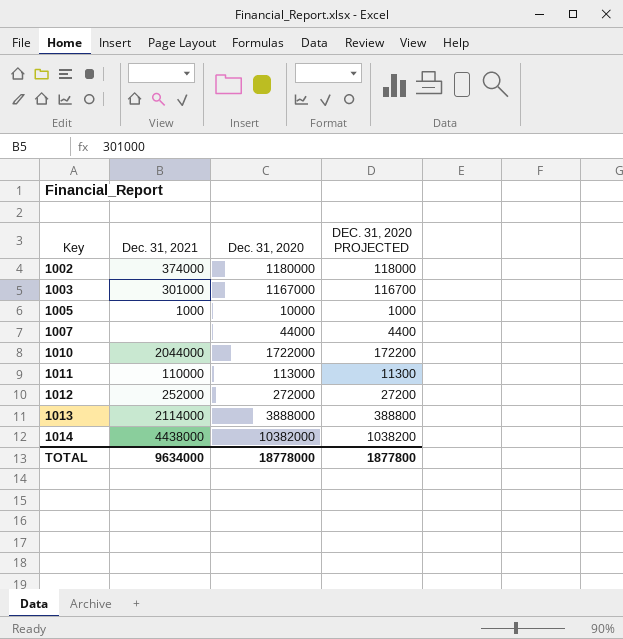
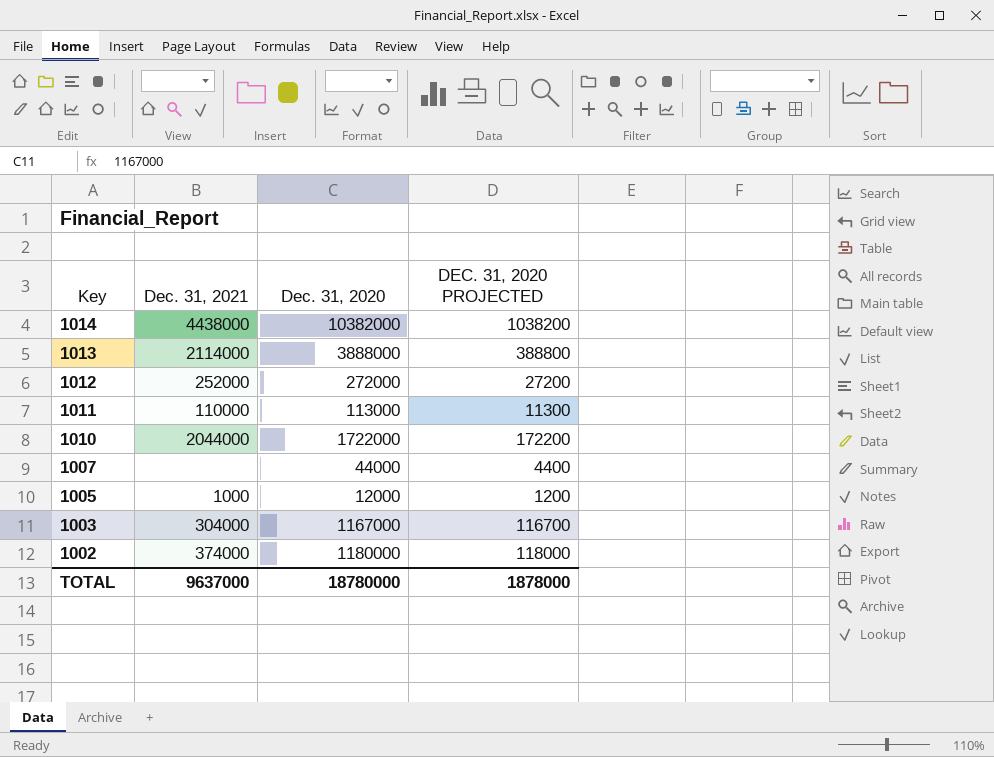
row order: Key ascending -> Key descending
1005 | Dec. 31, 2020: 10000 -> 12000
1005 | DEC. 31, 2020 PROJECTED: 1000 -> 1200
1003 | Dec. 31, 2021: 301000 -> 304000
TOTAL | Dec. 31, 2021: 9634000 -> 9637000
TOTAL | Dec. 31, 2020: 18778000 -> 18780000
TOTAL | DEC. 31, 2020 PROJECTED: 1877800 -> 1878000

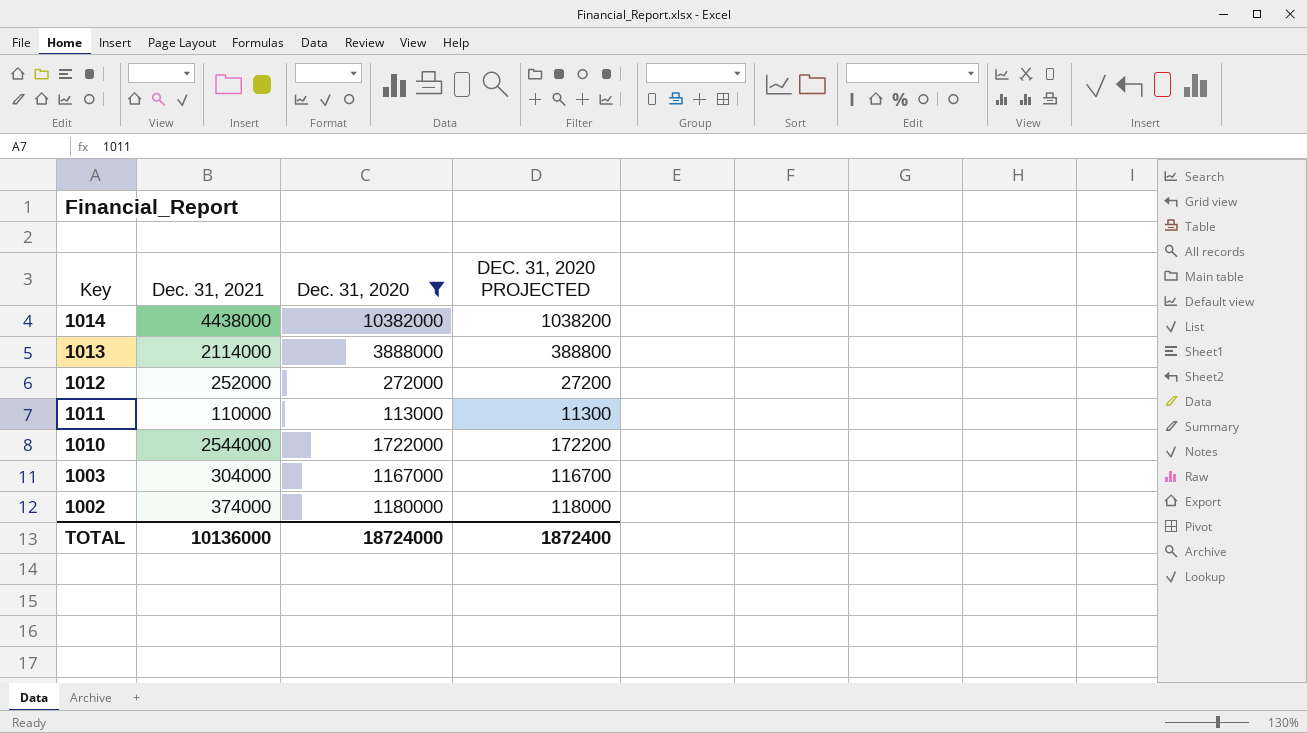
filter: none -> Dec. 31, 2020 >= 113000
1010 | Dec. 31, 2021: 2044000 -> 2544000
TOTAL | Dec. 31, 2021: 9637000 -> 10136000
TOTAL | Dec. 31, 2020: 18780000 -> 18724000
TOTAL | DEC. 31, 2020 PROJECTED: 1878000 -> 1872400

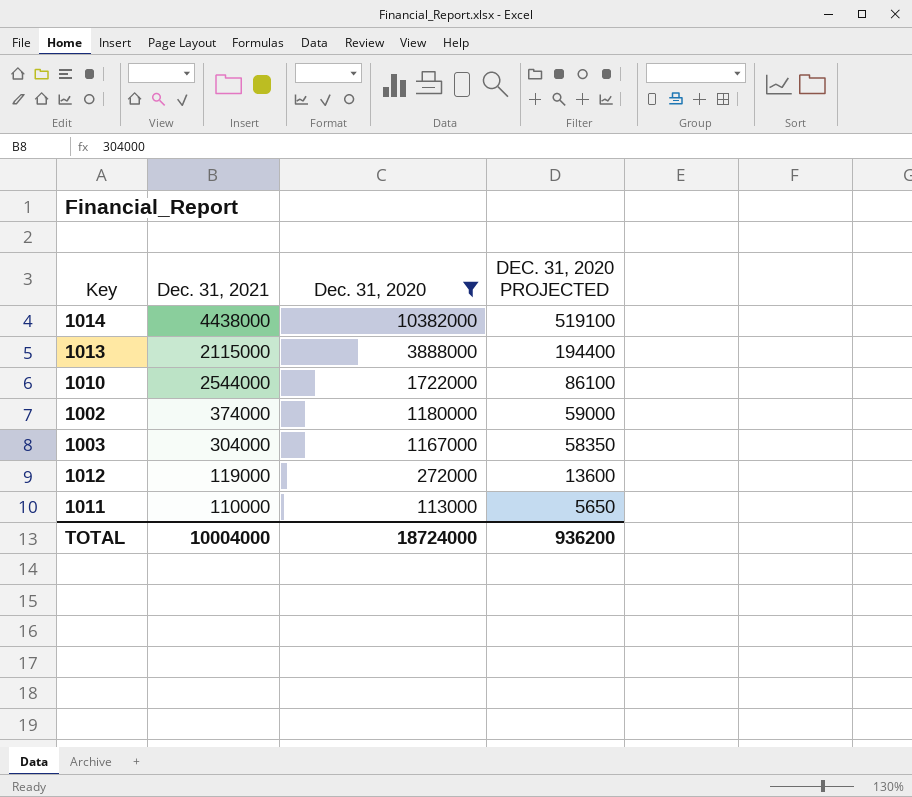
row order: Key descending -> Dec. 31, 2020 descending
column DEC. 31, 2020 PROJECTED | formula: [Dec. 31, 2020] * 0.1 -> [Dec. 31, 2020] * 0.05
1013 | Dec. 31, 2021: 2114000 -> 2115000
1012 | Dec. 31, 2021: 252000 -> 119000
TOTAL | Dec. 31, 2021: 10136000 -> 10004000
TOTAL | DEC. 31, 2020 PROJECTED: 1872400 -> 936200

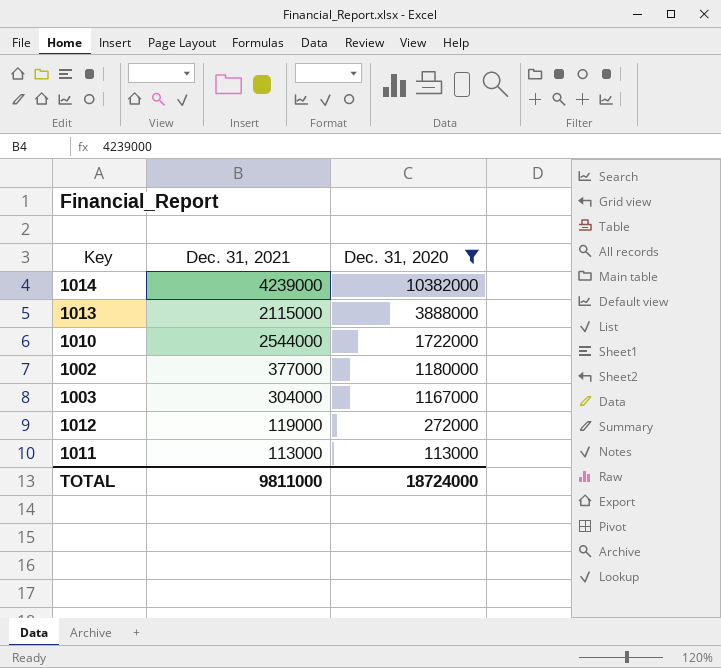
column DEC. 31, 2020 PROJECTED | formula: [Dec. 31, 2020] * 0.05 -> none
1014 | Dec. 31, 2021: 4438000 -> 4239000
1002 | Dec. 31, 2021: 374000 -> 377000
1011 | Dec. 31, 2021: 110000 -> 113000
TOTAL | Dec. 31, 2021: 10004000 -> 9811000

